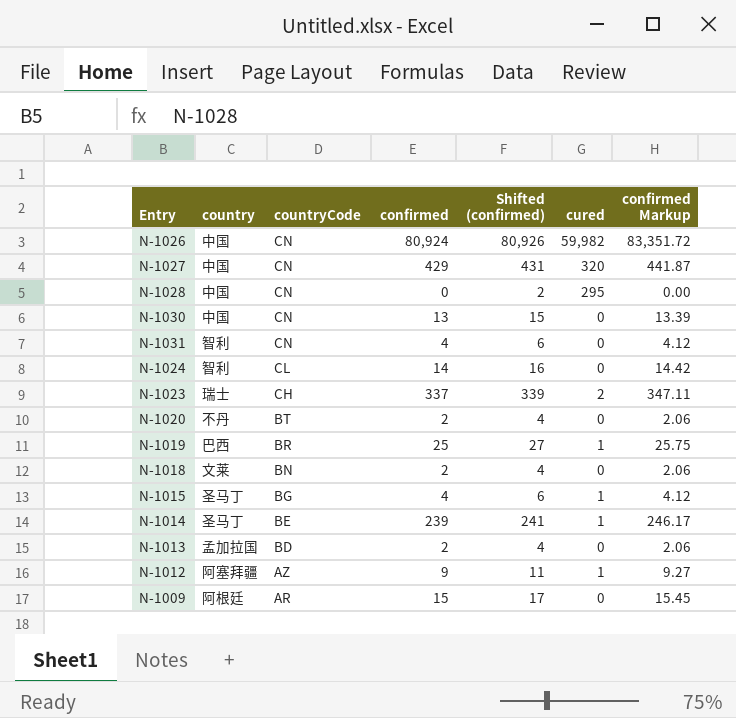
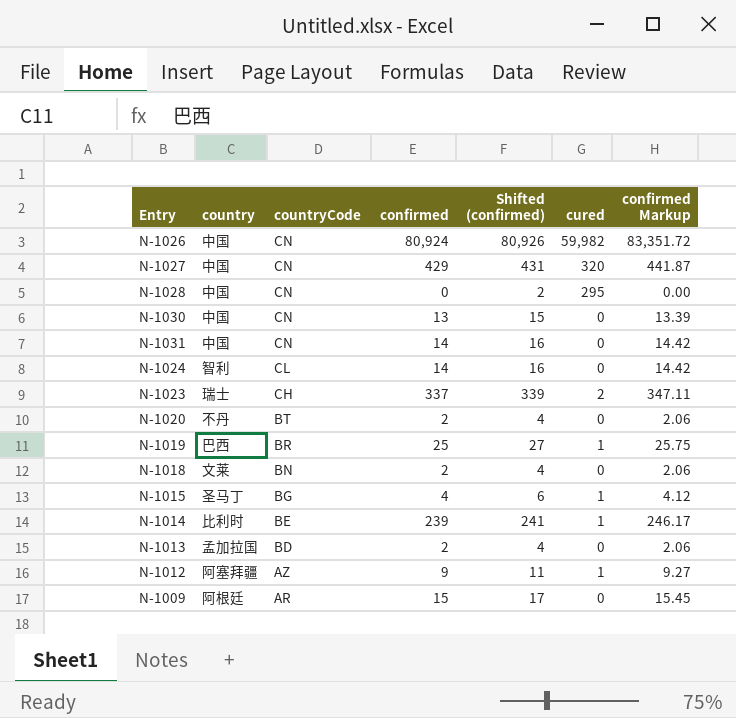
N-1031 | country: 智利 -> 中国
N-1031 | confirmed: 4 -> 14
N-1031 | Shifted (confirmed): 6 -> 16
N-1031 | confirmed Markup: 4.12 -> 14.42
N-1014 | country: 圣马丁 -> 比利时

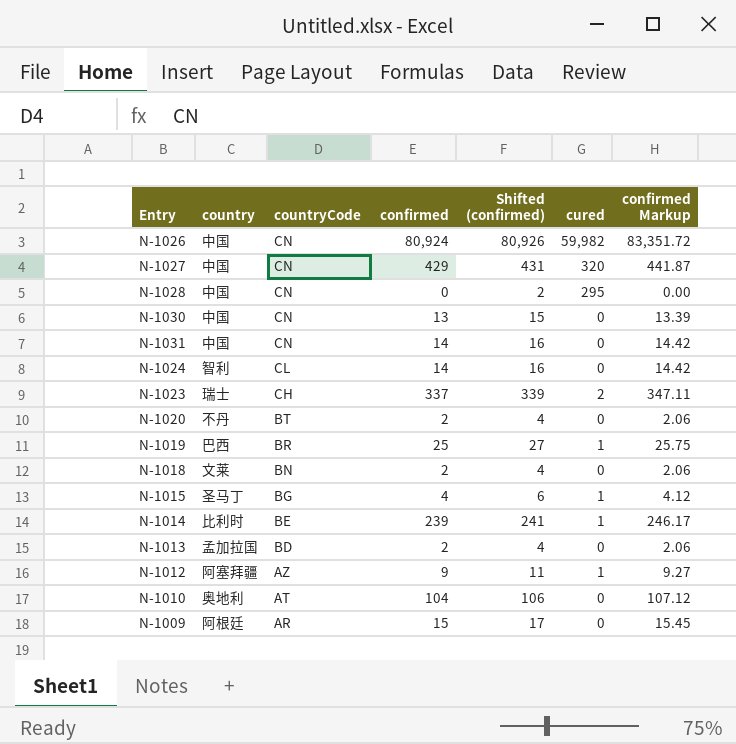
row N-1010: none -> 奥地利 | AT | 104 | 106 | 0 | 107.12

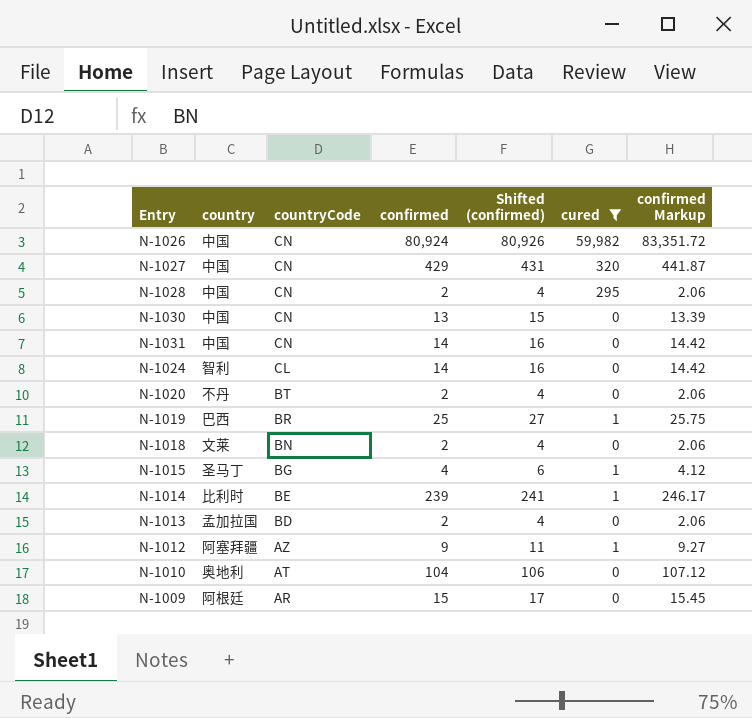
filter: none -> cured != 2
N-1028 | confirmed: 0 -> 2
N-1028 | Shifted (confirmed): 2 -> 4
N-1028 | confirmed Markup: 0.00 -> 2.06

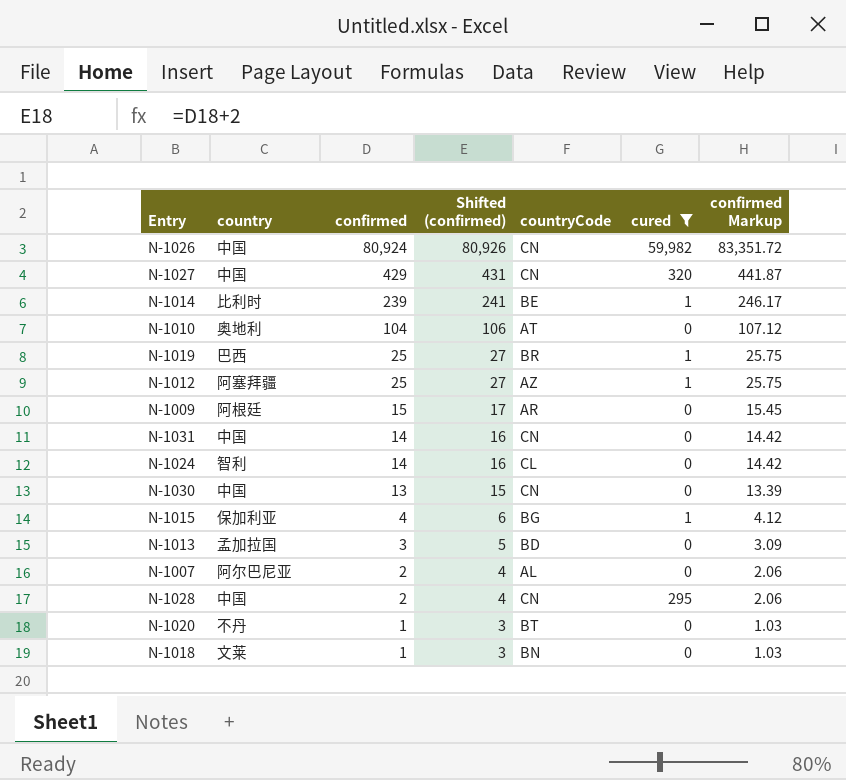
row order: countryCode descending -> confirmed descending
column countryCode | position: 3 -> 5
N-1012 | confirmed: 9 -> 25
N-1012 | Shifted (confirmed): 11 -> 27
N-1012 | confirmed Markup: 9.27 -> 25.75
N-1015 | country: 圣马丁 -> 保加利亚
N-1013 | confirmed: 2 -> 3
N-1013 | Shifted (confirmed): 4 -> 5
N-1013 | confirmed Markup: 2.06 -> 3.09
row N-1007: none -> 阿尔巴尼亚 | 2 | 4 | AL | 0 | 2.06
N-1020 | confirmed: 2 -> 1
N-1020 | Shifted (confirmed): 4 -> 3
N-1020 | confirmed Markup: 2.06 -> 1.03
N-1018 | confirmed: 2 -> 1
N-1018 | Shifted (confirmed): 4 -> 3
N-1018 | confirmed Markup: 2.06 -> 1.03

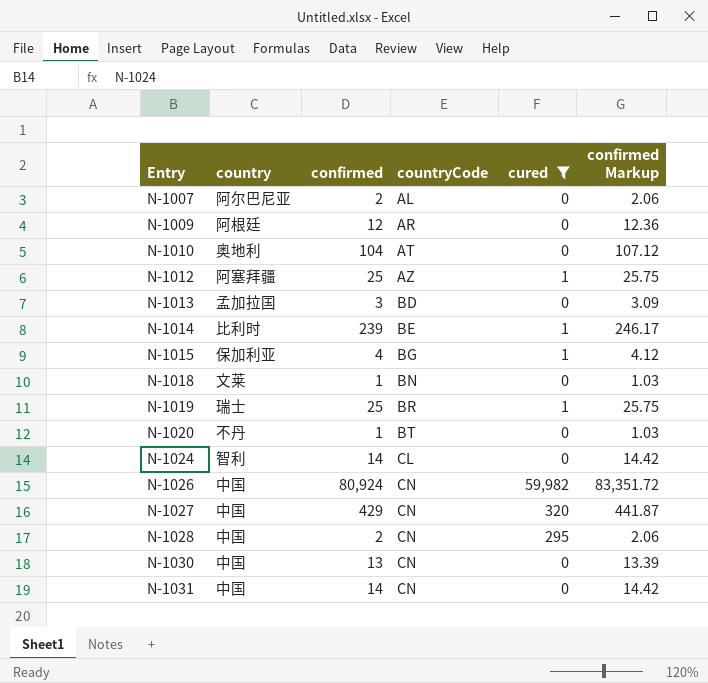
row order: confirmed descending -> Entry ascending
column Shifted (confirmed) | formula: [confirmed] + 2 -> none
N-1009 | confirmed: 15 -> 12
N-1009 | confirmed Markup: 15.45 -> 12.36
N-1019 | country: 巴西 -> 瑞士

